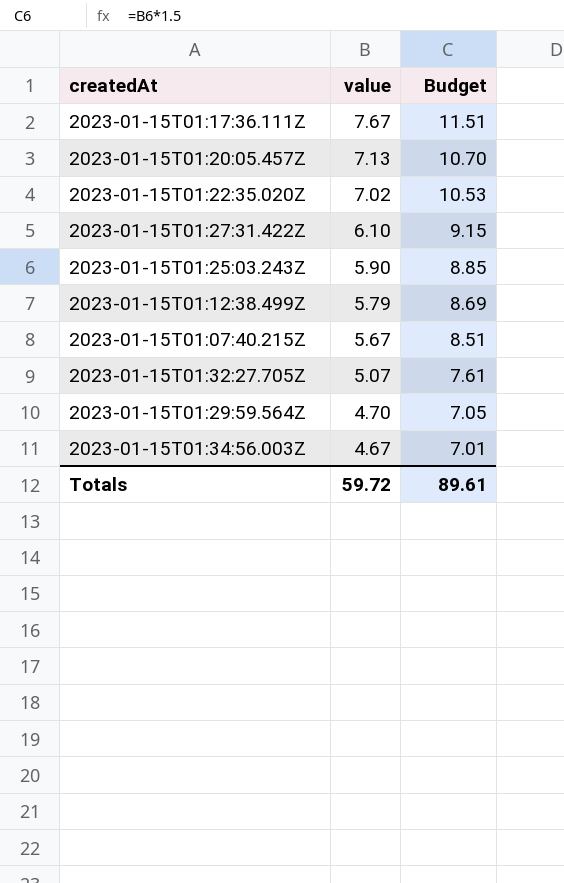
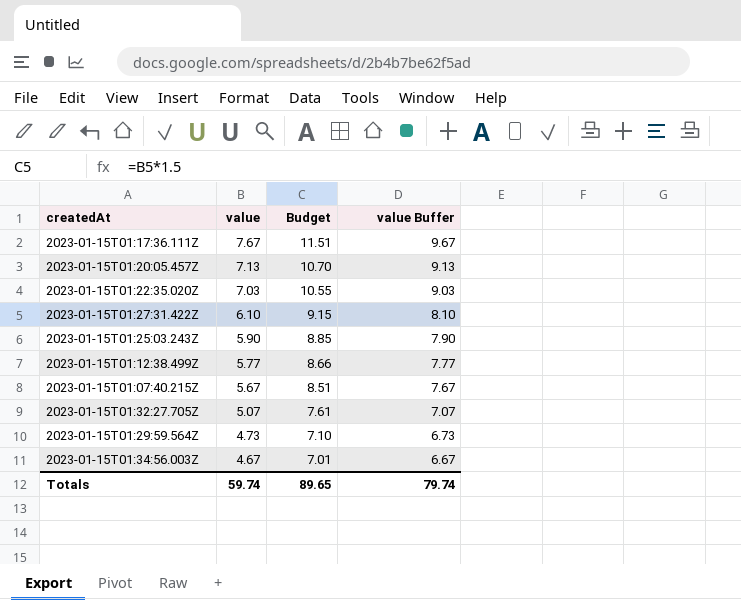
column value Buffer | formula: none -> [value] + 2
2023-01-15T01:22:35.020Z | value: 7.02 -> 7.03
2023-01-15T01:22:35.020Z | Budget: 10.53 -> 10.55
2023-01-15T01:12:38.499Z | value: 5.79 -> 5.77
2023-01-15T01:12:38.499Z | Budget: 8.69 -> 8.66
2023-01-15T01:29:59.564Z | value: 4.70 -> 4.73
2023-01-15T01:29:59.564Z | Budget: 7.05 -> 7.10
Totals | value: 59.72 -> 59.74
Totals | Budget: 89.61 -> 89.65

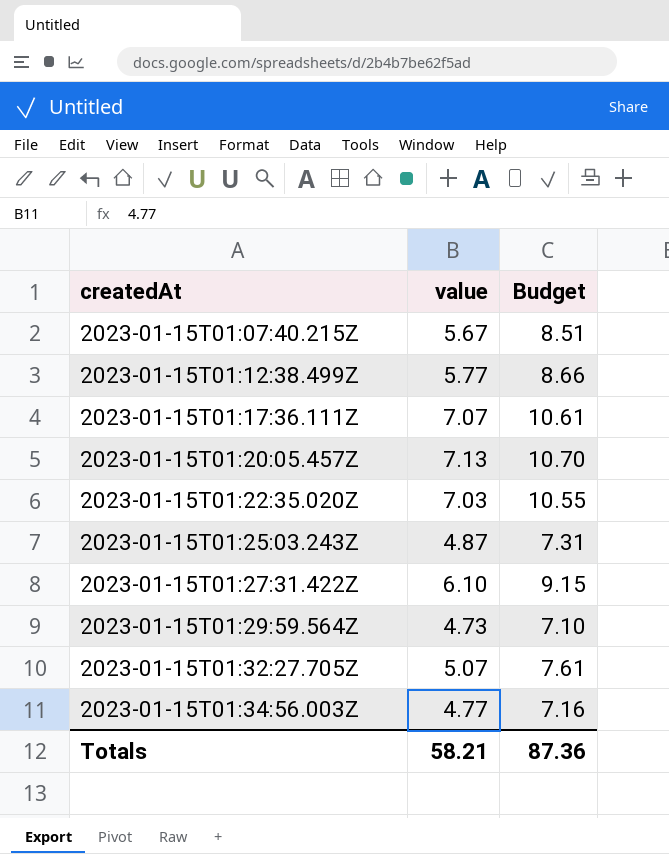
row order: value descending -> createdAt ascending
column value Buffer | formula: [value] + 2 -> none
2023-01-15T01:17:36.111Z | value: 7.67 -> 7.07
2023-01-15T01:17:36.111Z | Budget: 11.51 -> 10.61
2023-01-15T01:25:03.243Z | value: 5.90 -> 4.87
2023-01-15T01:25:03.243Z | Budget: 8.85 -> 7.31
2023-01-15T01:34:56.003Z | value: 4.67 -> 4.77
2023-01-15T01:34:56.003Z | Budget: 7.01 -> 7.16
Totals | value: 59.74 -> 58.21
Totals | Budget: 89.65 -> 87.36

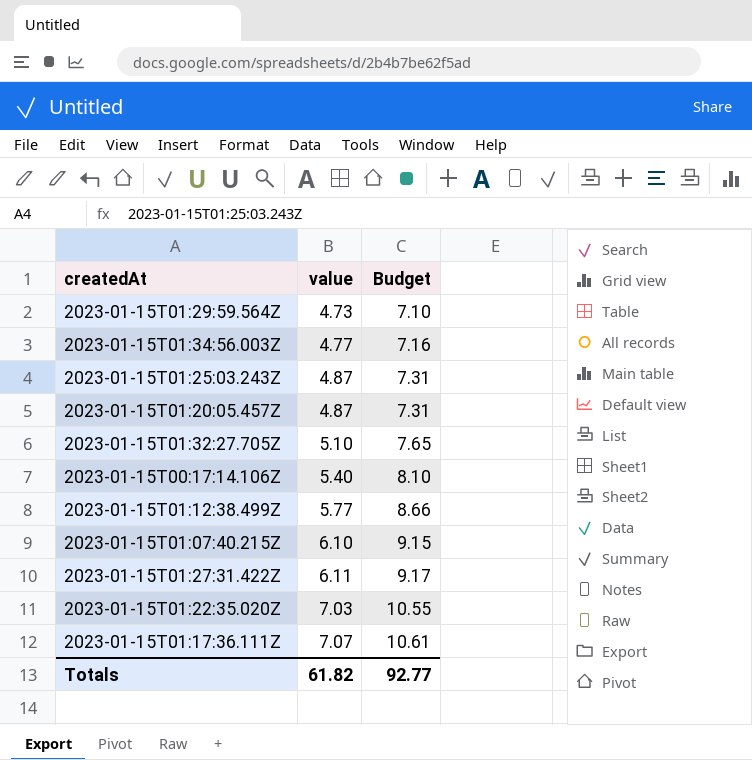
row order: createdAt ascending -> value ascending
2023-01-15T01:20:05.457Z | value: 7.13 -> 4.87
2023-01-15T01:20:05.457Z | Budget: 10.70 -> 7.31
2023-01-15T01:32:27.705Z | value: 5.07 -> 5.10
2023-01-15T01:32:27.705Z | Budget: 7.61 -> 7.65
row 2023-01-15T00:17:14.106Z: none -> 5.40 | 8.10
2023-01-15T01:07:40.215Z | value: 5.67 -> 6.10
2023-01-15T01:07:40.215Z | Budget: 8.51 -> 9.15
2023-01-15T01:27:31.422Z | value: 6.10 -> 6.11
2023-01-15T01:27:31.422Z | Budget: 9.15 -> 9.17
Totals | value: 58.21 -> 61.82
Totals | Budget: 87.36 -> 92.77

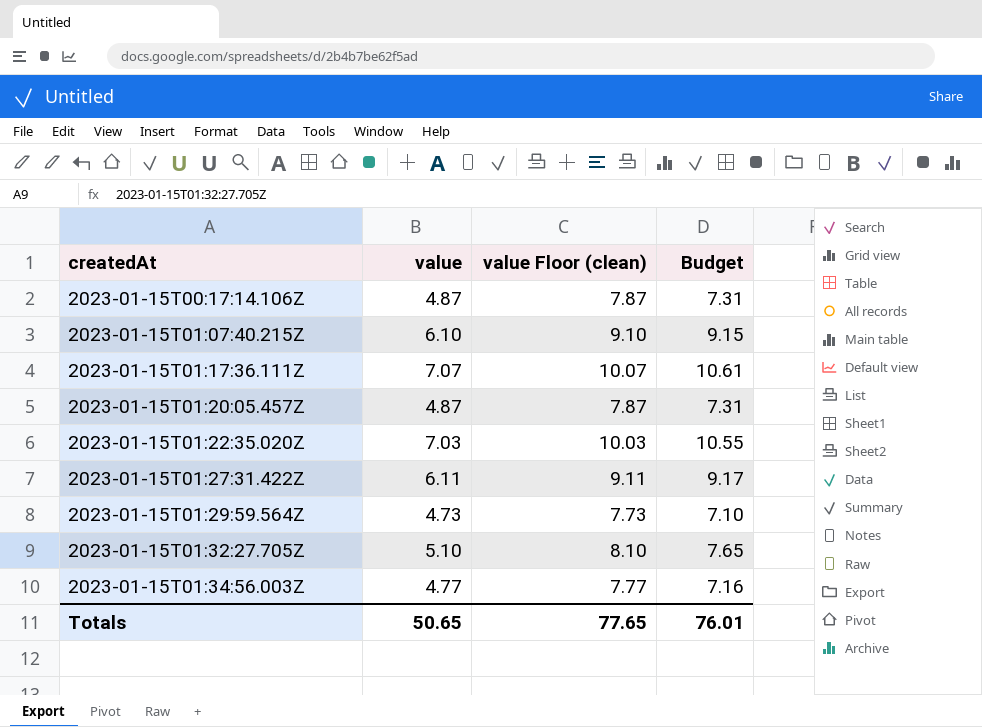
row order: value ascending -> createdAt ascending
column value Floor (clean) | formula: none -> [value] + 3
row 2023-01-15T01:25:03.243Z: 4.87 | 7.31 -> none
row 2023-01-15T01:12:38.499Z: 5.77 | 8.66 -> none
2023-01-15T00:17:14.106Z | value: 5.40 -> 4.87
2023-01-15T00:17:14.106Z | Budget: 8.10 -> 7.31
Totals | value: 61.82 -> 50.65
Totals | Budget: 92.77 -> 76.01

